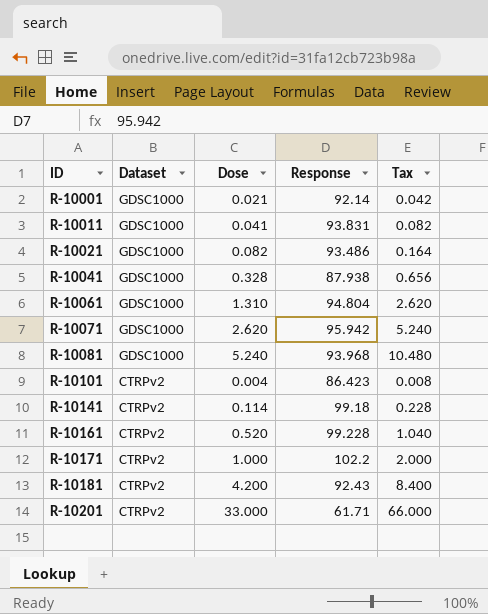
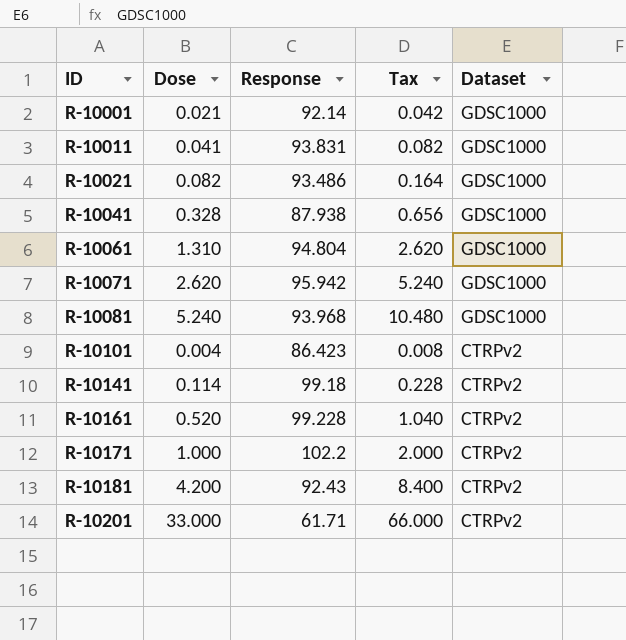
column Dataset | position: 2 -> 5

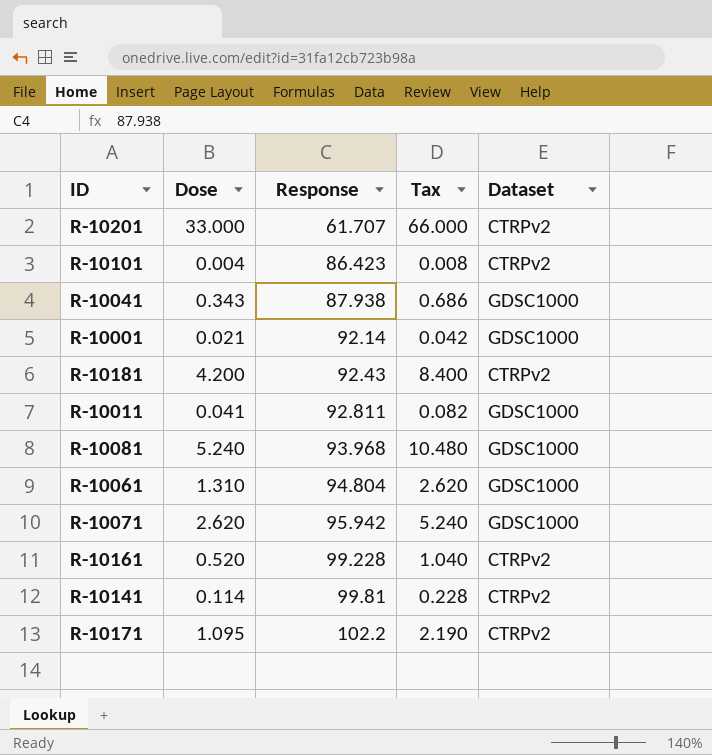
row order: ID ascending -> Response ascending
row R-10021: 0.082 | 93.486 | 0.164 | GDSC1000 -> none
R-10201 | Response: 61.71 -> 61.707
R-10041 | Dose: 0.328 -> 0.343
R-10041 | Tax: 0.656 -> 0.686
R-10011 | Response: 93.831 -> 92.811
R-10141 | Response: 99.18 -> 99.81
R-10171 | Dose: 1.000 -> 1.095
R-10171 | Tax: 2.000 -> 2.190

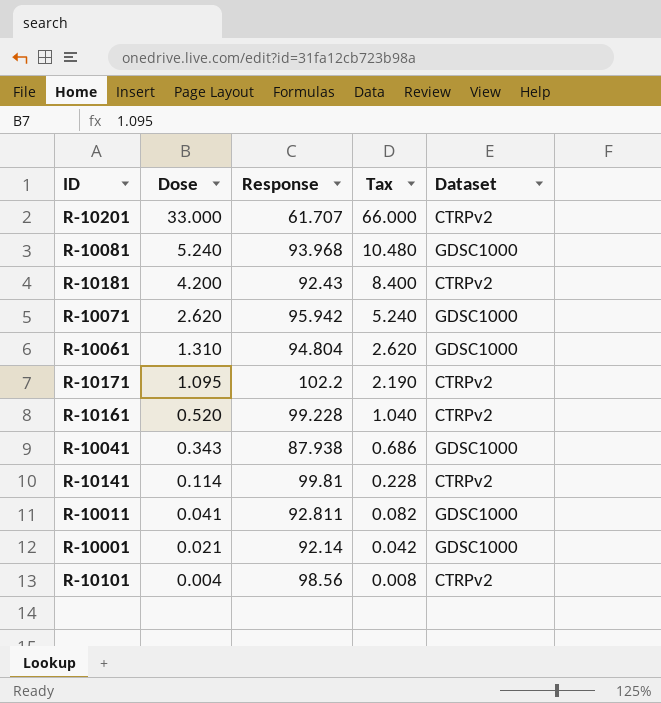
row order: Response ascending -> Dose descending
R-10101 | Response: 86.423 -> 98.56

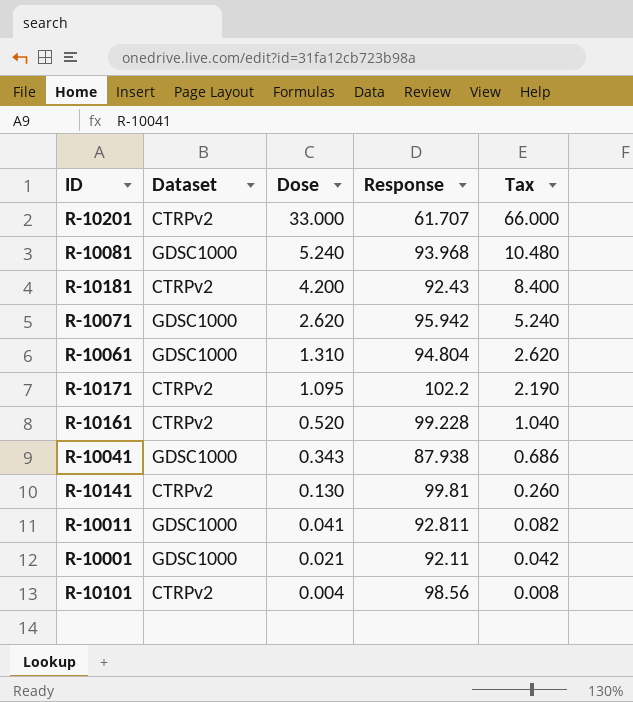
column Dataset | position: 5 -> 2
R-10141 | Dose: 0.114 -> 0.130
R-10141 | Tax: 0.228 -> 0.260
R-10001 | Response: 92.14 -> 92.11

